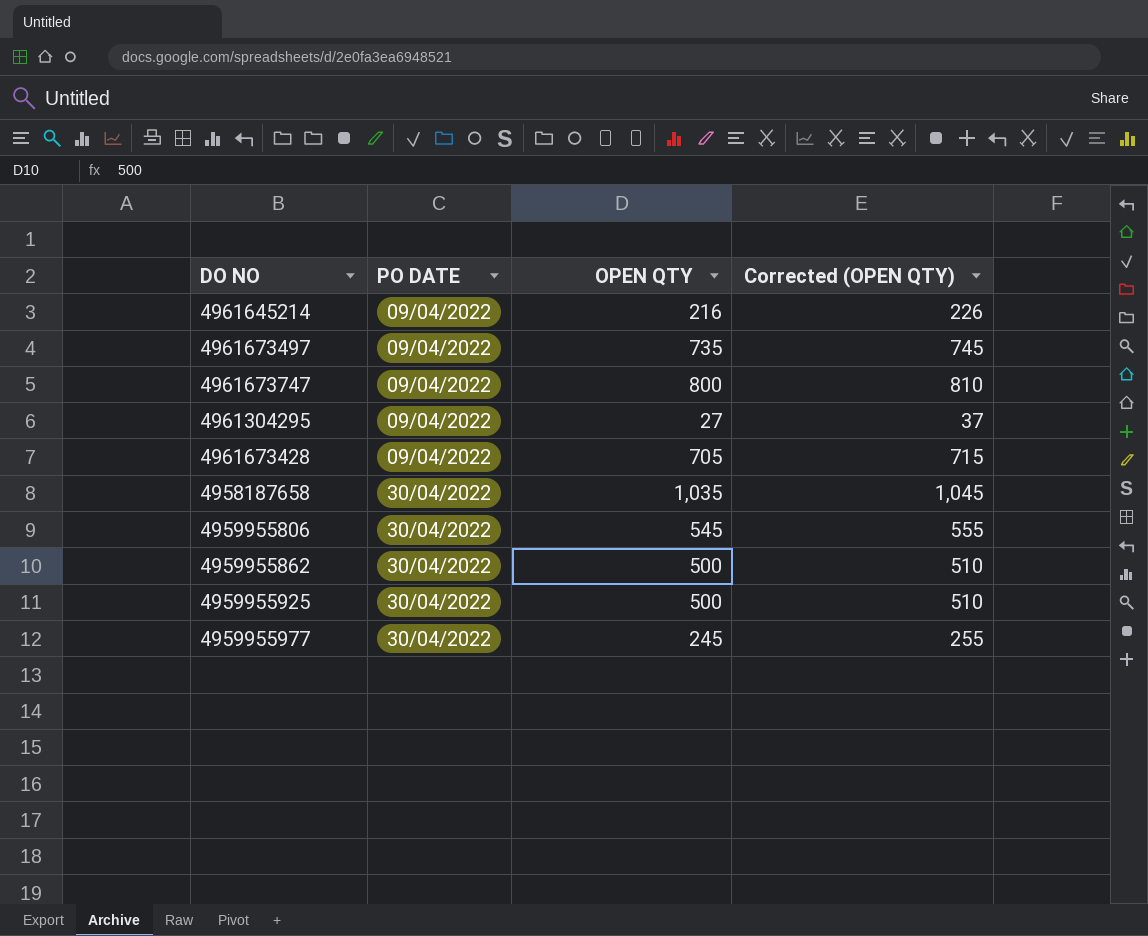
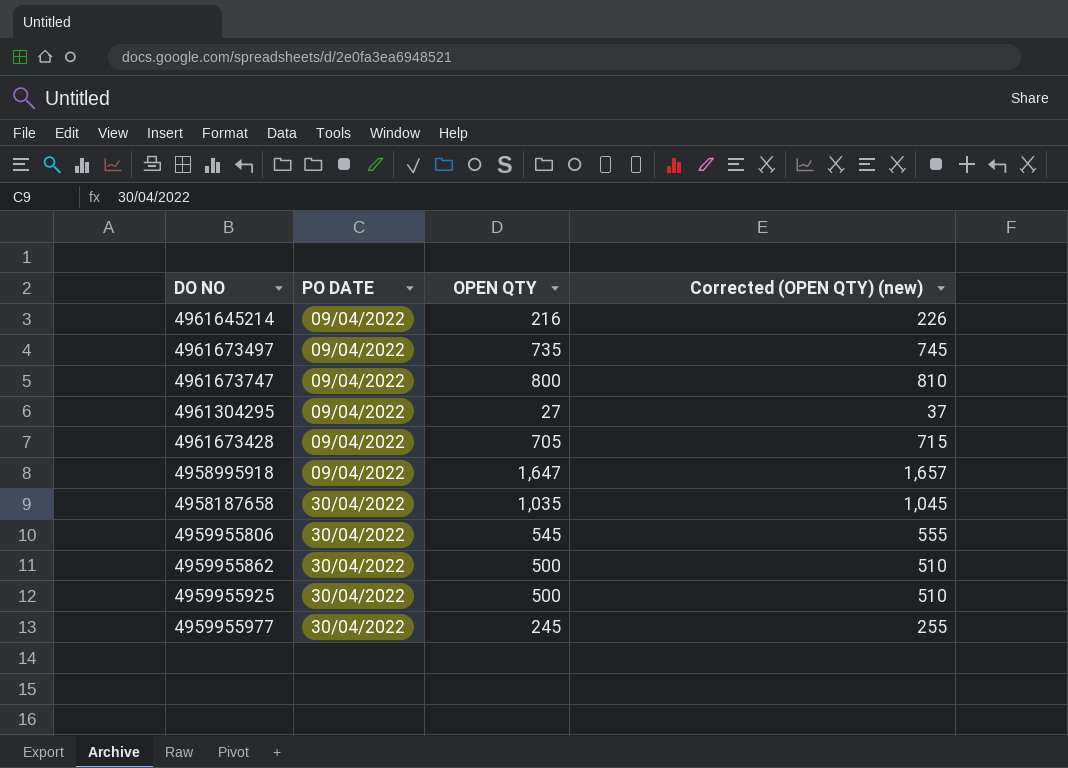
column name: Corrected (OPEN QTY) -> Corrected (OPEN QTY) (new)
row 4958995918: none -> 09/04/2022 | 1,647 | 1,657

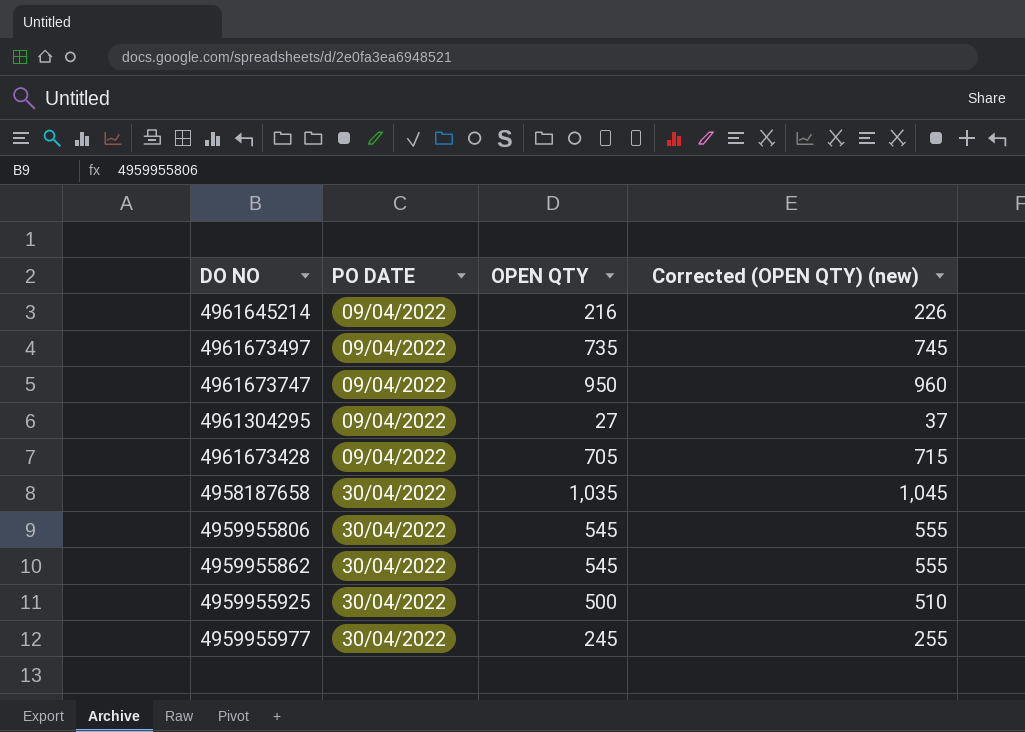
row 4958995918: 09/04/2022 | 1,647 | 1,657 -> none
4961673747 | OPEN QTY: 800 -> 950
4961673747 | Corrected (OPEN QTY) (new): 810 -> 960
4959955862 | OPEN QTY: 500 -> 545
4959955862 | Corrected (OPEN QTY) (new): 510 -> 555

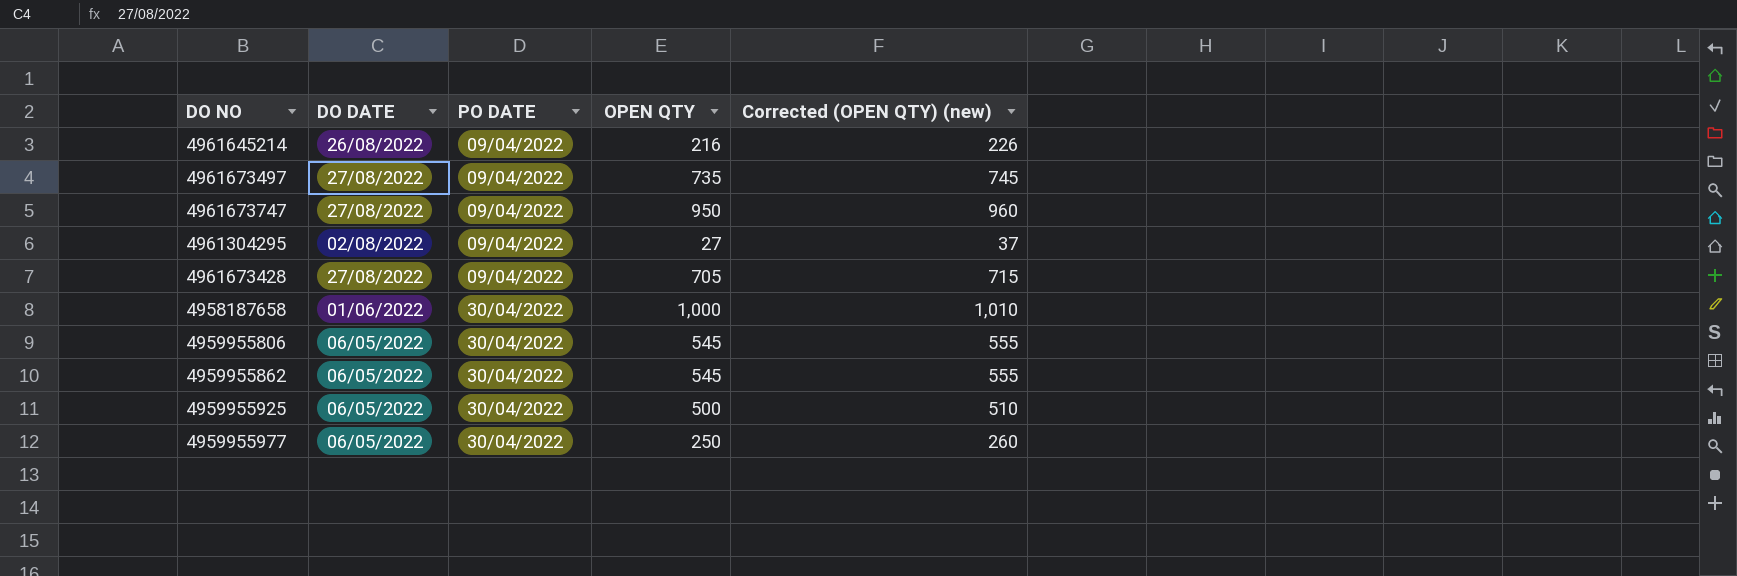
column DO DATE | position: none -> 2
4958187658 | OPEN QTY: 1,035 -> 1,000
4958187658 | Corrected (OPEN QTY) (new): 1,045 -> 1,010
4959955977 | OPEN QTY: 245 -> 250
4959955977 | Corrected (OPEN QTY) (new): 255 -> 260

